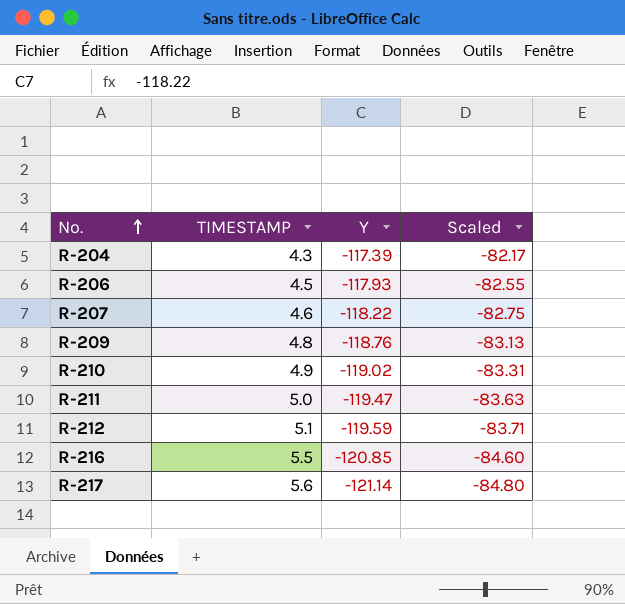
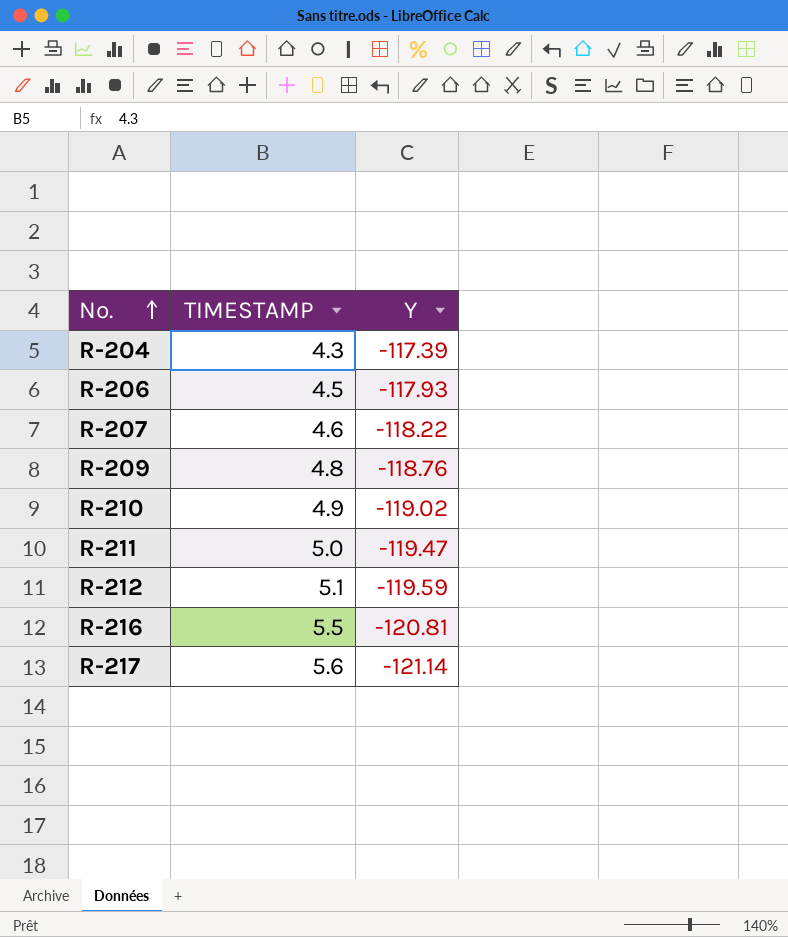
column Scaled | formula: [Y] * 0.7 -> none
R-216 | Y: -120.85 -> -120.81

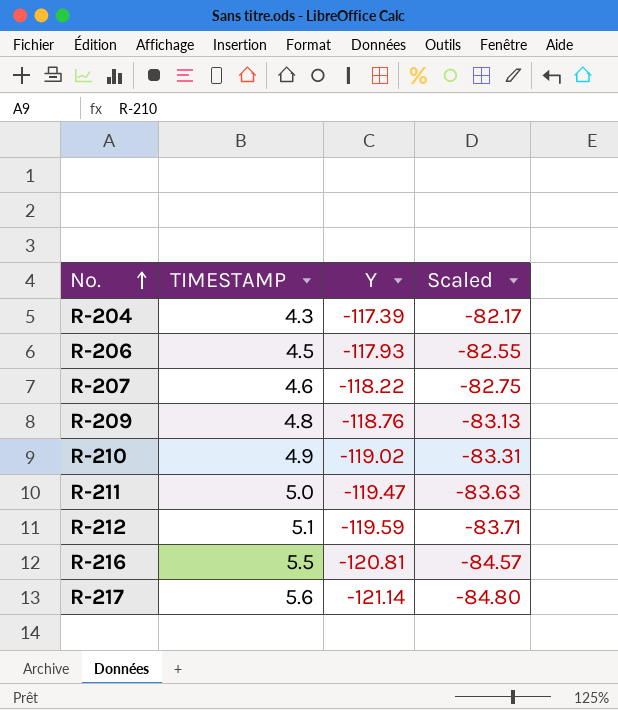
column Scaled | formula: none -> [Y] * 0.7

